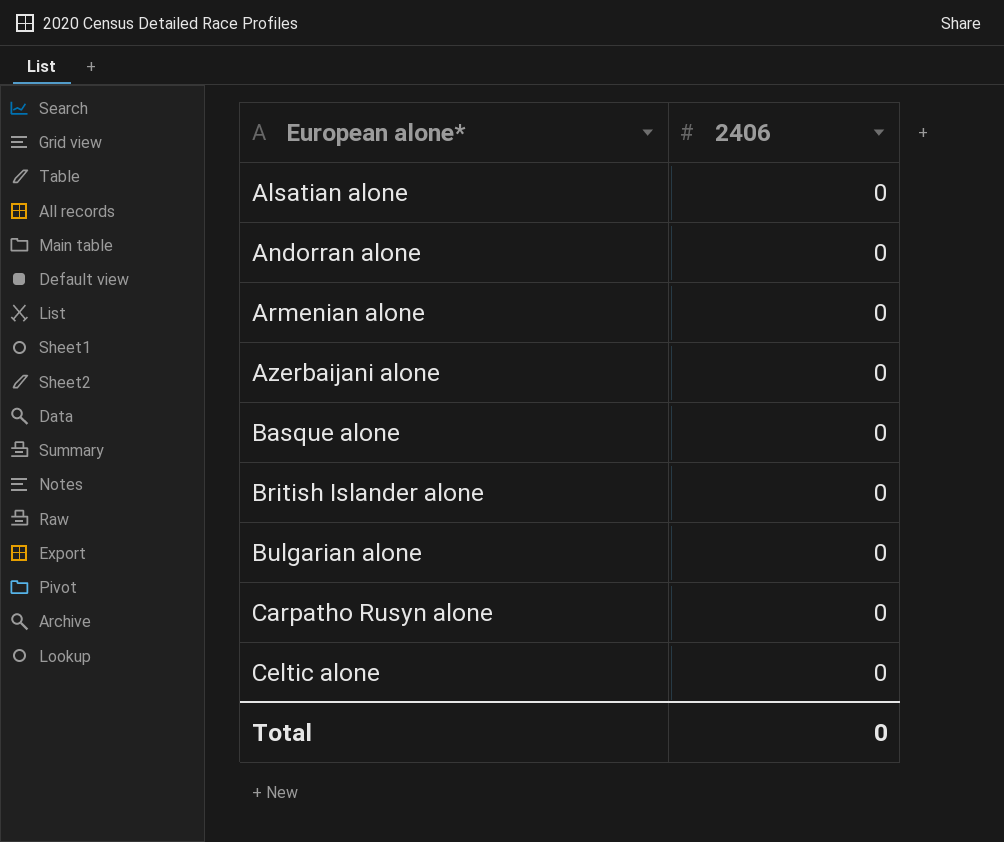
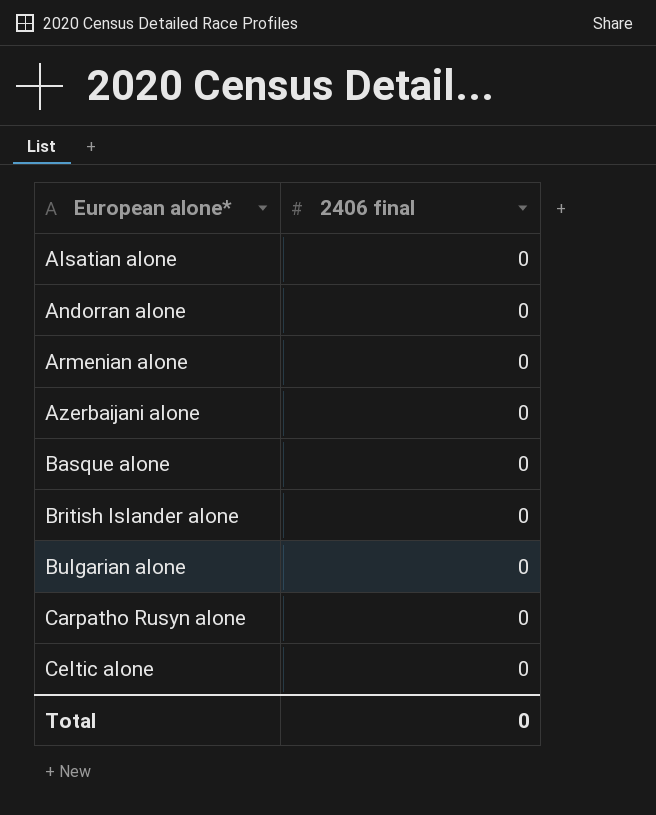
column name: 2406 -> 2406 final

